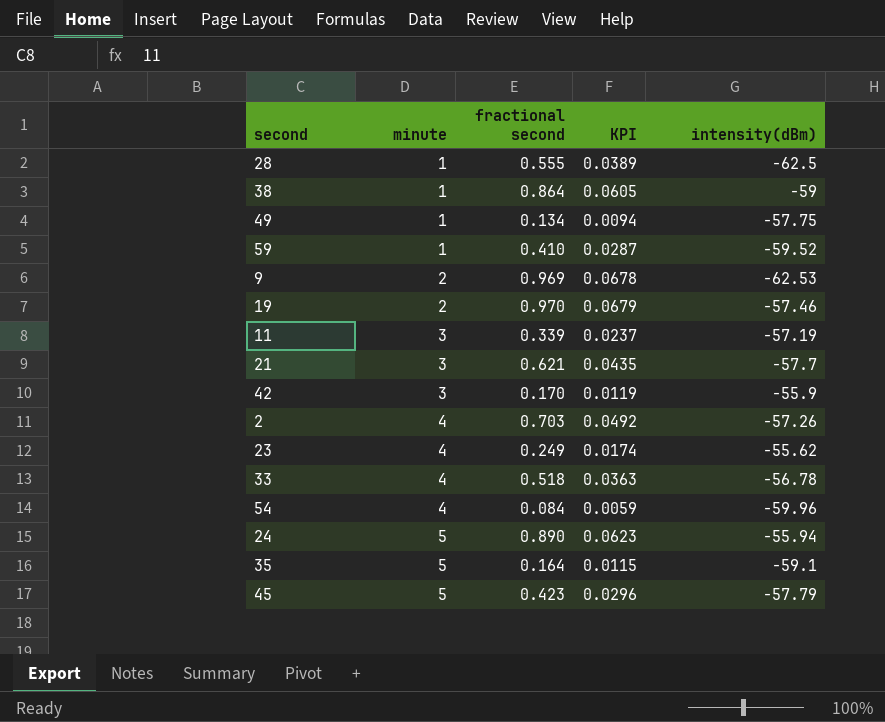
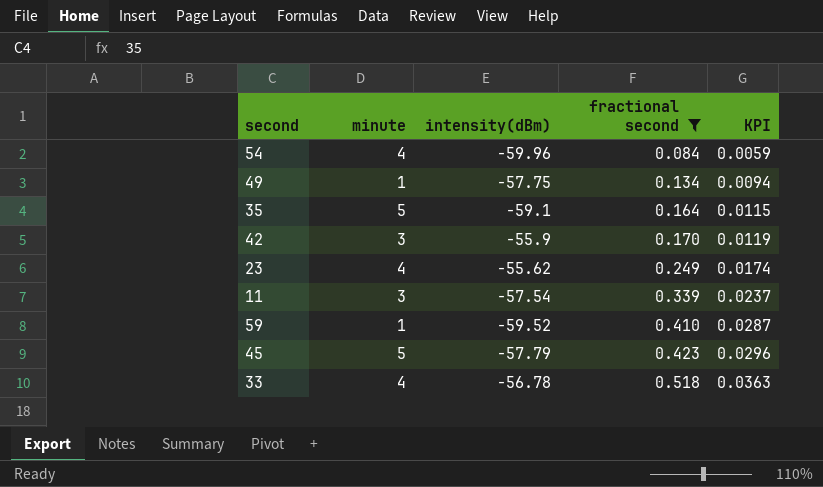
filter: none -> fractional second <= 0.518
row order: minute ascending -> fractional second ascending
column intensity(dBm) | position: 5 -> 3
11 | intensity(dBm): -57.19 -> -57.54

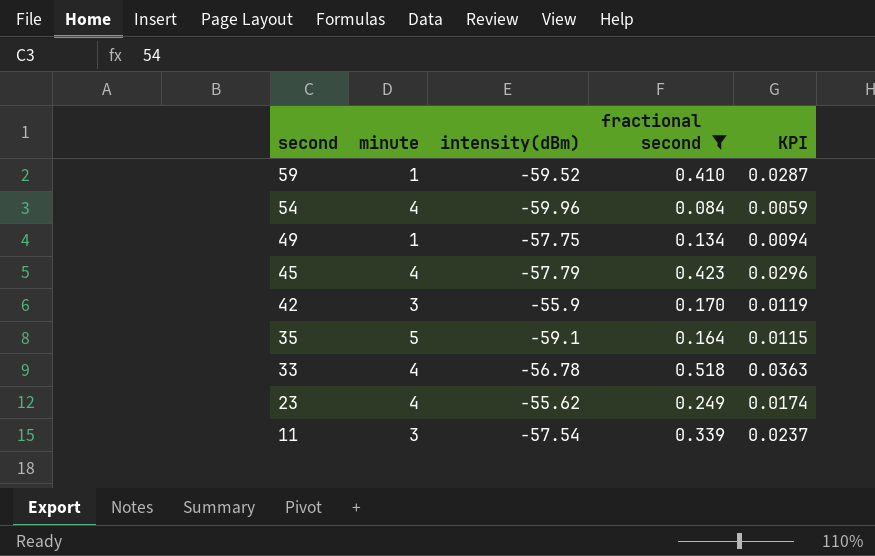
row order: fractional second ascending -> second descending
45 | minute: 5 -> 4

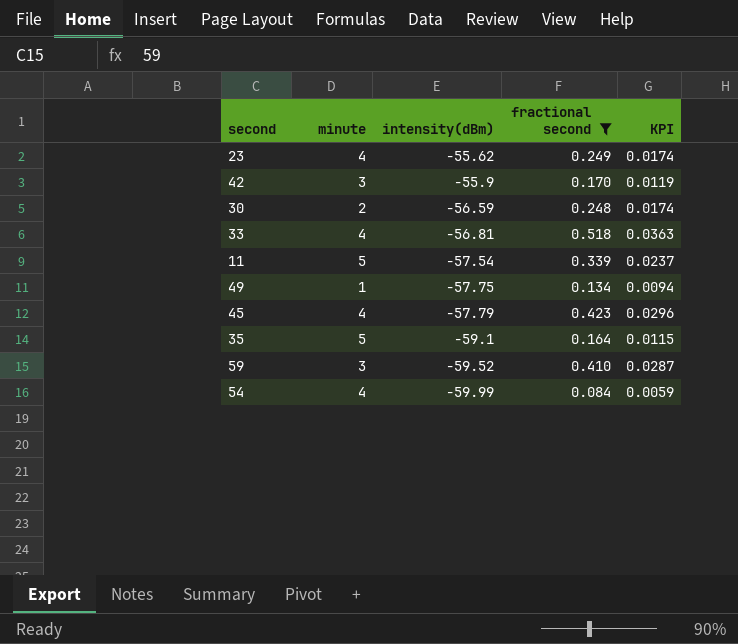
row order: second descending -> intensity(dBm) descending
row 30: none -> 2 | -56.59 | 0.248 | 0.0174
33 | intensity(dBm): -56.78 -> -56.81
11 | minute: 3 -> 5
59 | minute: 1 -> 3
54 | intensity(dBm): -59.96 -> -59.99

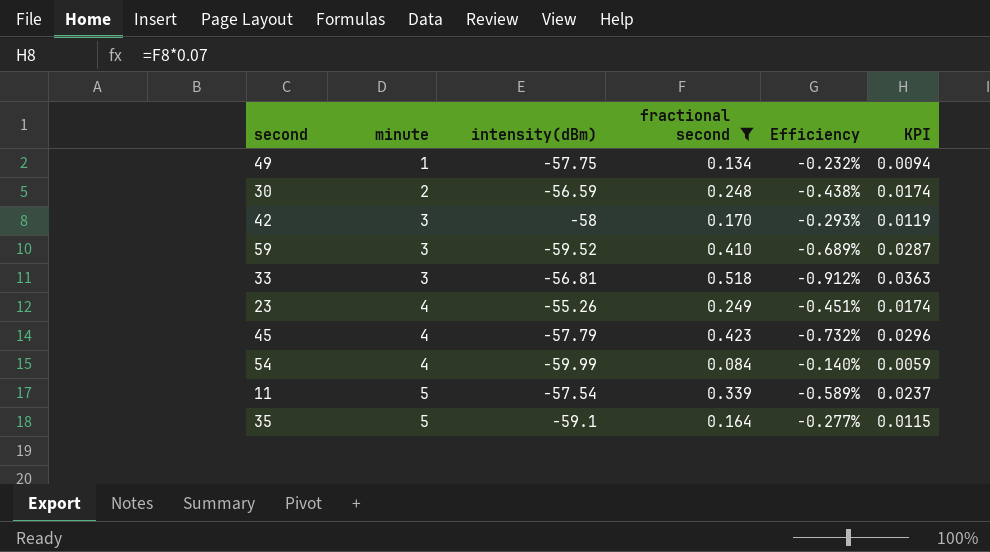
row order: intensity(dBm) descending -> minute ascending
column Efficiency | formula: none -> [fractional second] / [intensity(dBm)]
42 | intensity(dBm): -55.9 -> -58
33 | minute: 4 -> 3
23 | intensity(dBm): -55.62 -> -55.26

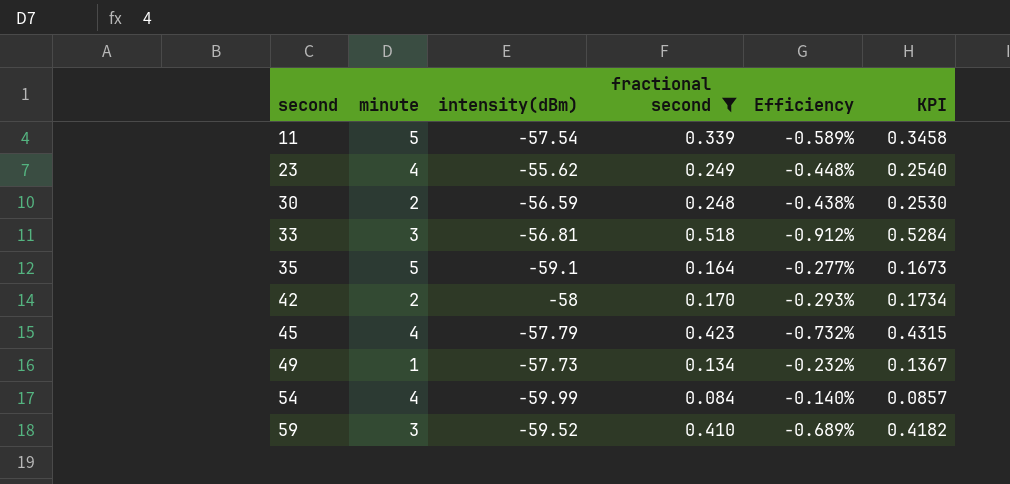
row order: minute ascending -> second ascending
column KPI | formula: [fractional second] * 0.07 -> [fractional second] * 1.02
23 | intensity(dBm): -55.26 -> -55.62
23 | Efficiency: -0.451% -> -0.448%
42 | minute: 3 -> 2
49 | intensity(dBm): -57.75 -> -57.73

